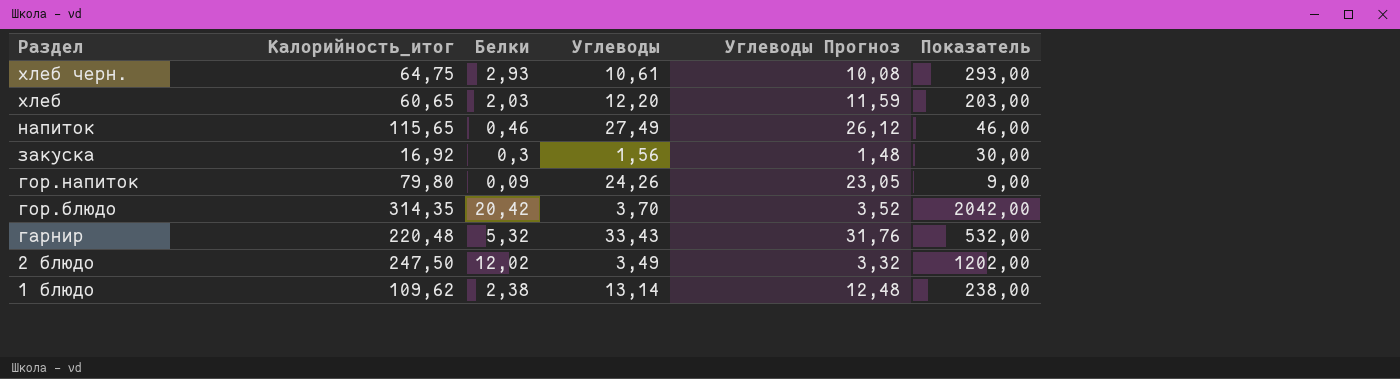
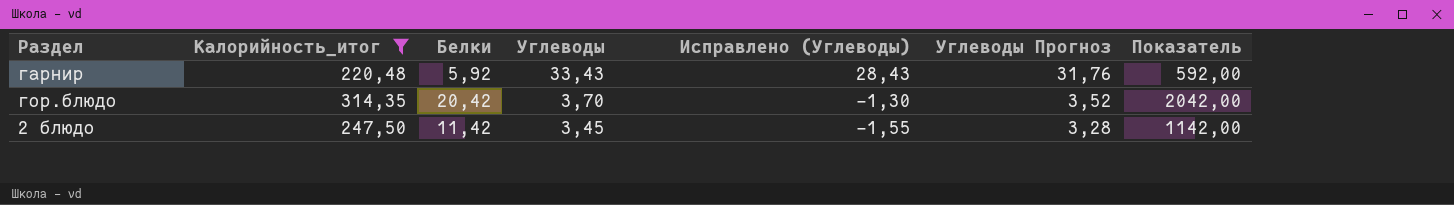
filter: none -> Калорийность_итог >= 220,48
row order: Раздел descending -> Углеводы descending
column Исправлено (Углеводы) | formula: none -> [Углеводы] - 5
гарнир | Белки: 5,32 -> 5,92
гарнир | Показатель: 532,00 -> 592,00
2 блюдо | Белки: 12,02 -> 11,42
2 блюдо | Углеводы: 3,49 -> 3,45
2 блюдо | Углеводы Прогноз: 3,32 -> 3,28
2 блюдо | Показатель: 1202,00 -> 1142,00

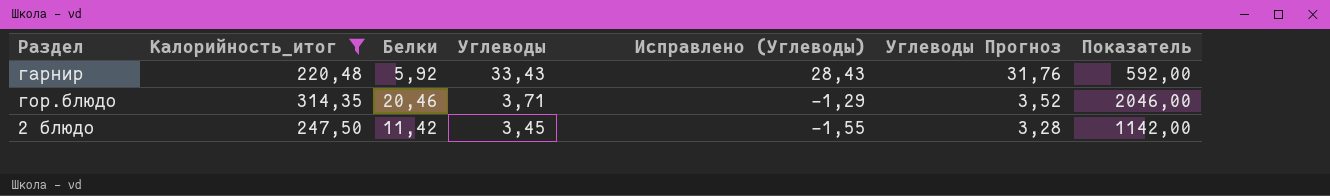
гор.блюдо | Белки: 20,42 -> 20,46
гор.блюдо | Углеводы: 3,70 -> 3,71
гор.блюдо | Исправлено (Углеводы): -1,30 -> -1,29
гор.блюдо | Показатель: 2042,00 -> 2046,00

